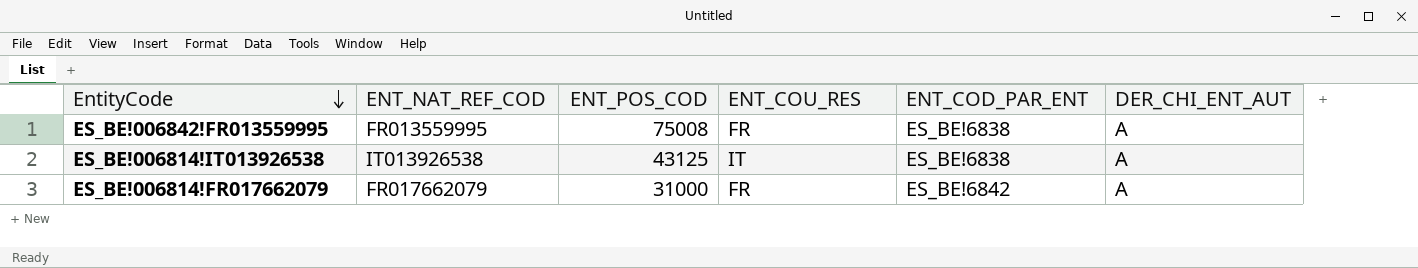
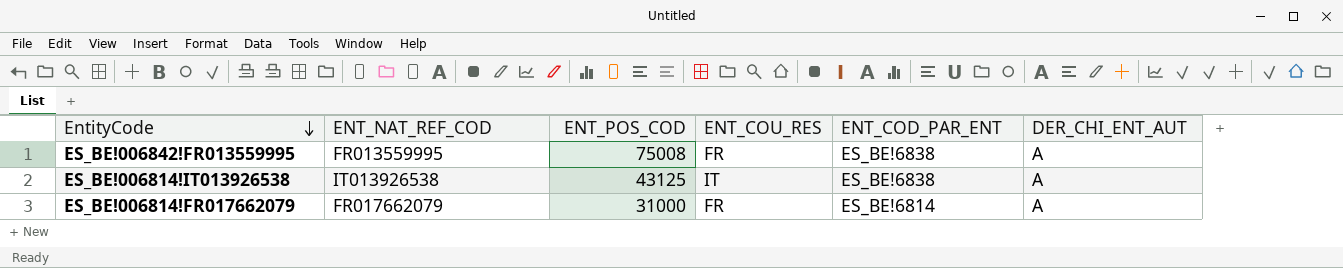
ES_BE!006814!FR017662079 | ENT_COD_PAR_ENT: ES_BE!6842 -> ES_BE!6814

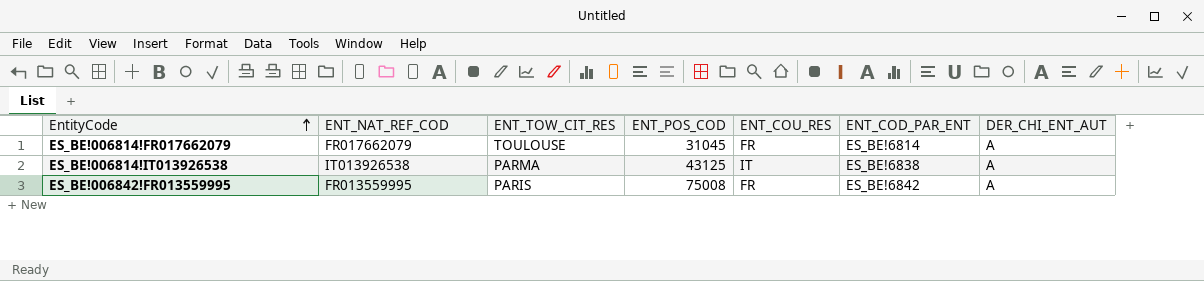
row order: EntityCode descending -> EntityCode ascending
column ENT_TOW_CIT_RES | position: none -> 3
ES_BE!006814!FR017662079 | ENT_POS_COD: 31000 -> 31045
ES_BE!006842!FR013559995 | ENT_COD_PAR_ENT: ES_BE!6838 -> ES_BE!6842

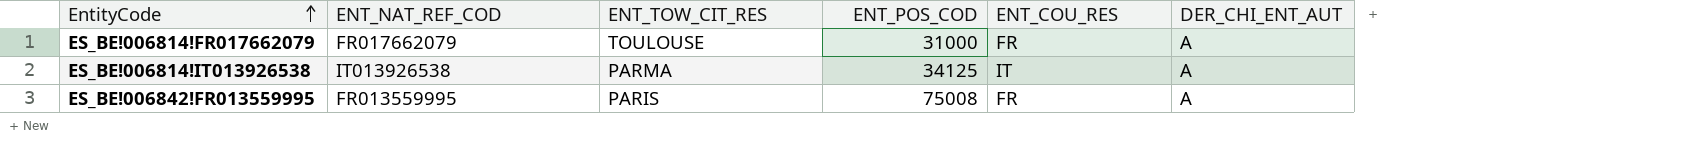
column ENT_COD_PAR_ENT | position: 6 -> none
ES_BE!006814!FR017662079 | ENT_POS_COD: 31045 -> 31000
ES_BE!006814!IT013926538 | ENT_POS_COD: 43125 -> 34125

